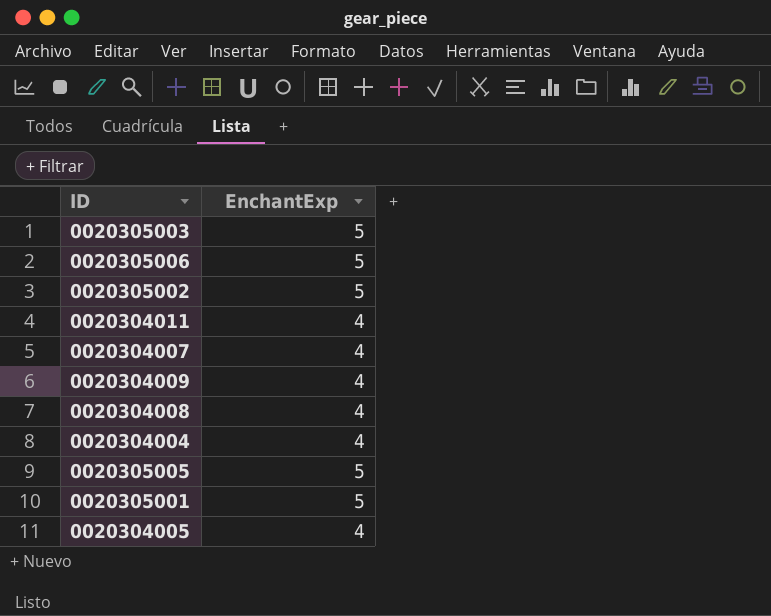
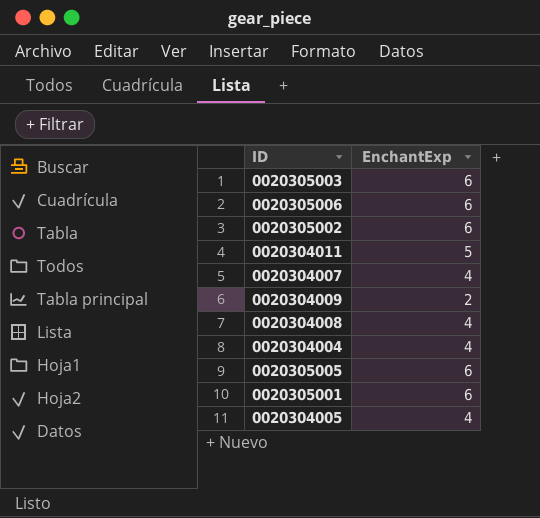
0020305003 | EnchantExp: 5 -> 6
0020305006 | EnchantExp: 5 -> 6
0020305002 | EnchantExp: 5 -> 6
0020304011 | EnchantExp: 4 -> 5
0020304009 | EnchantExp: 4 -> 2
0020305005 | EnchantExp: 5 -> 6
0020305001 | EnchantExp: 5 -> 6

